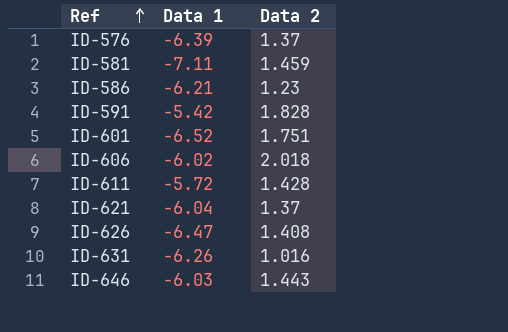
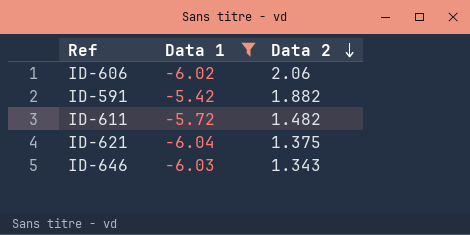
filter: none -> Data 1 >= -6.04
row order: Ref ascending -> Data 2 descending
ID-606 | Data 2: 2.018 -> 2.06
ID-591 | Data 2: 1.828 -> 1.882
ID-611 | Data 2: 1.428 -> 1.482
ID-621 | Data 2: 1.37 -> 1.375
ID-646 | Data 2: 1.443 -> 1.343

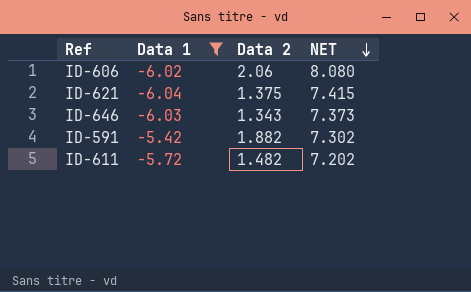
row order: Data 2 descending -> NET descending
column NET | formula: none -> [Data 2] - [Data 1]

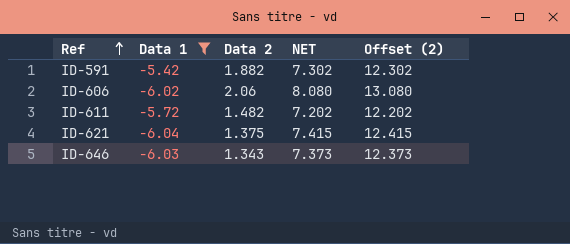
row order: NET descending -> Ref ascending
column Offset (2) | formula: none -> [NET] + 5

